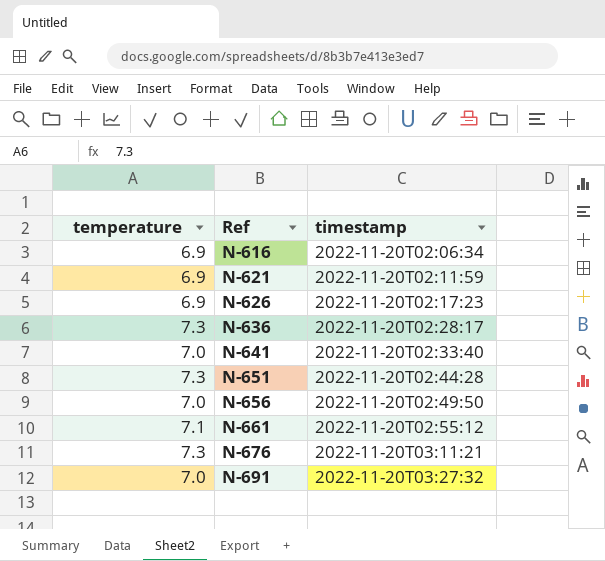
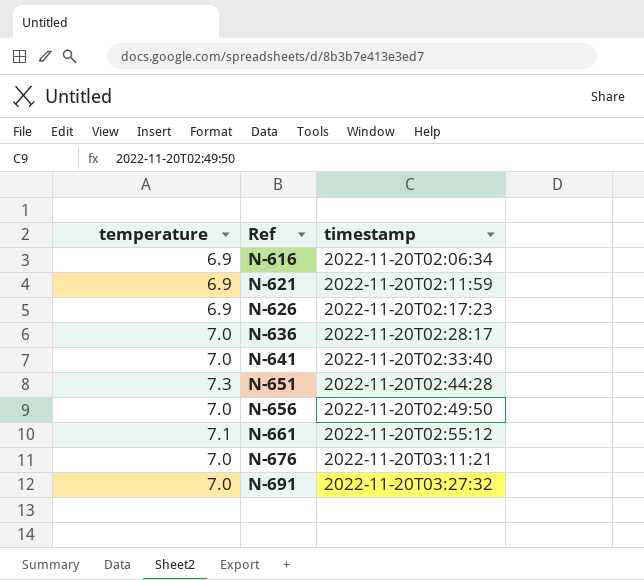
N-636 | temperature: 7.3 -> 7.0
N-676 | temperature: 7.3 -> 7.0

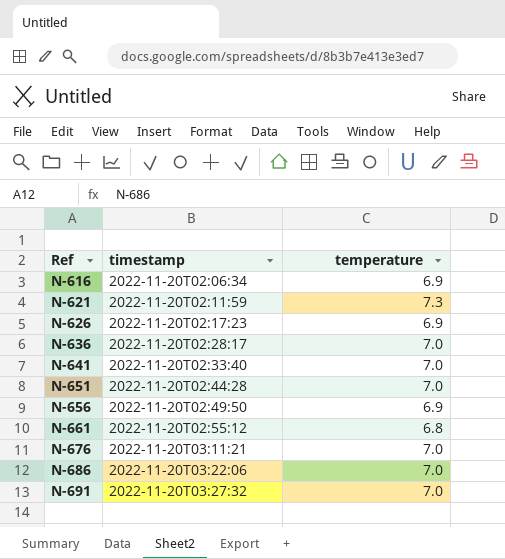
column temperature | position: 1 -> 3
N-621 | temperature: 6.9 -> 7.3
N-651 | temperature: 7.3 -> 7.0
N-656 | temperature: 7.0 -> 6.9
N-661 | temperature: 7.1 -> 6.8
row N-686: none -> 2022-11-20T03:22:06 | 7.0

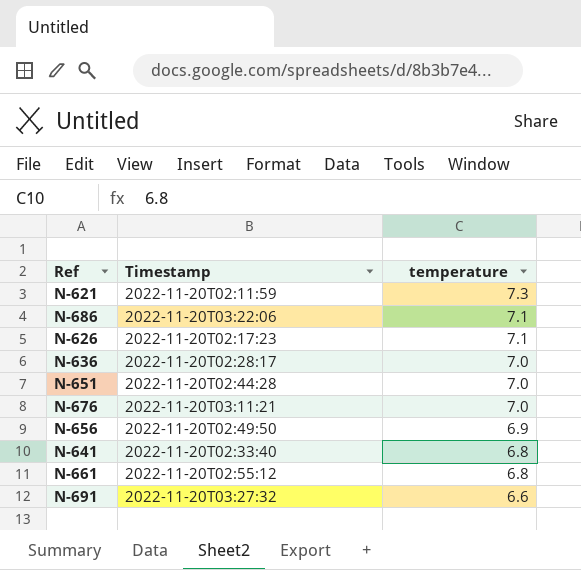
row order: Ref ascending -> temperature descending
column name: timestamp -> Timestamp
row N-616: 2022-11-20T02:06:34 | 6.9 -> none
N-686 | temperature: 7.0 -> 7.1
N-626 | temperature: 6.9 -> 7.1
N-641 | temperature: 7.0 -> 6.8
N-691 | temperature: 7.0 -> 6.6

